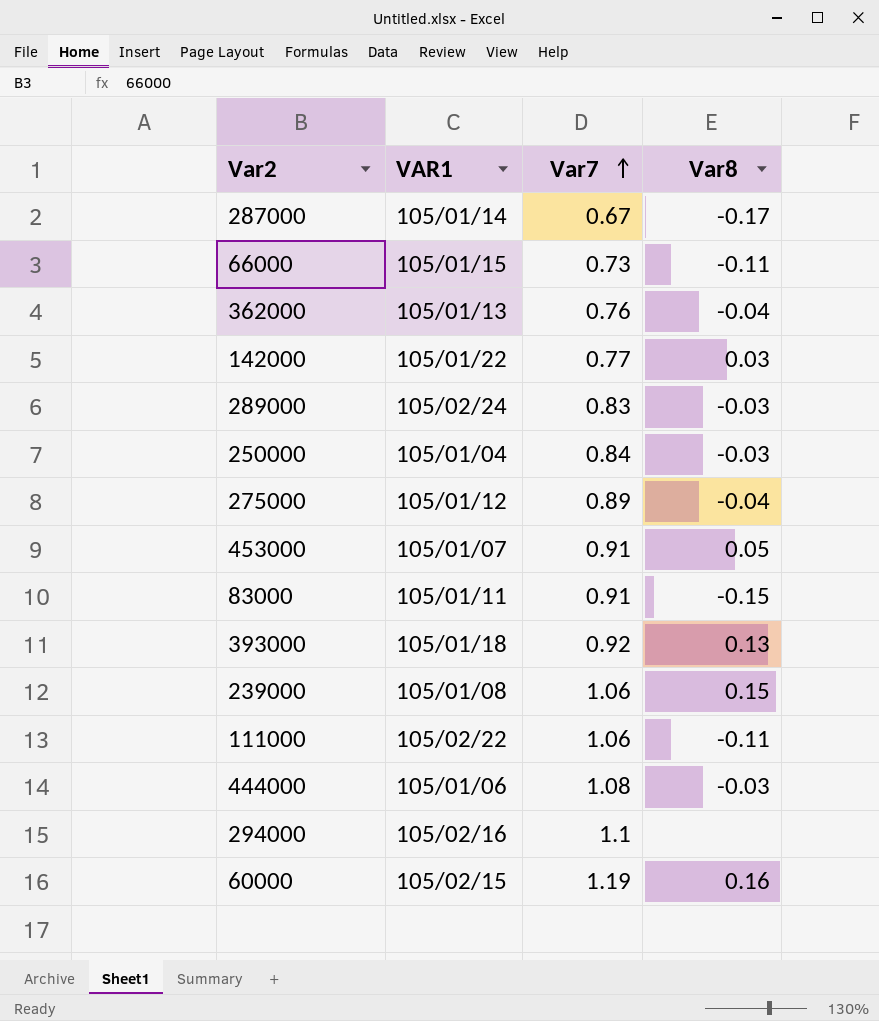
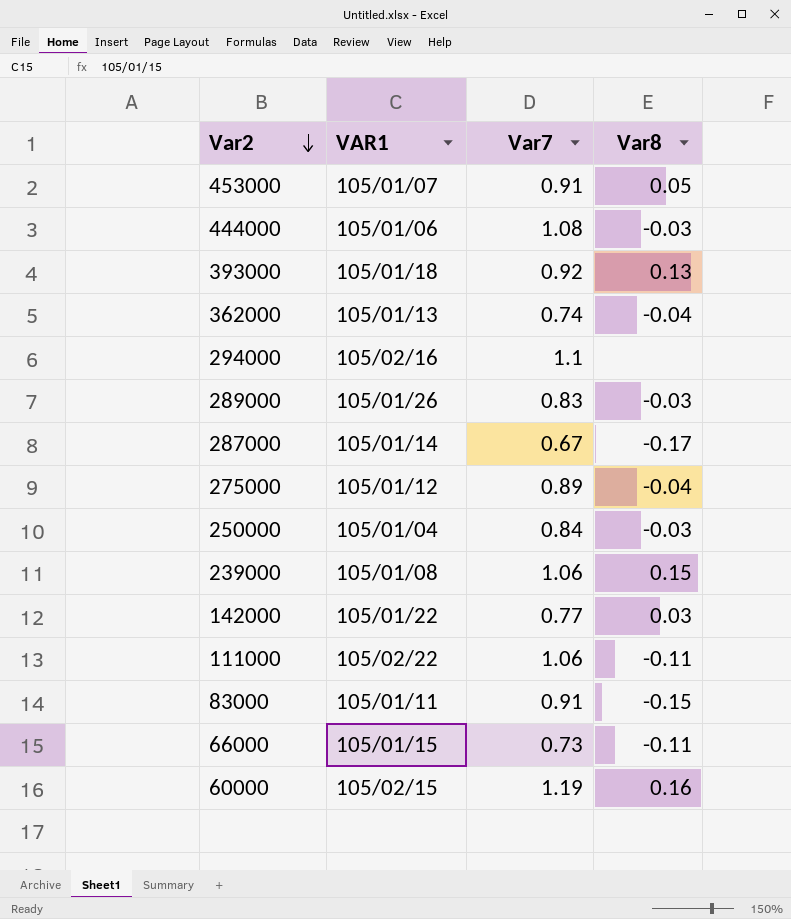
row order: Var7 ascending -> Var2 descending
362000 | Var7: 0.76 -> 0.74
289000 | VAR1: 105/02/24 -> 105/01/26

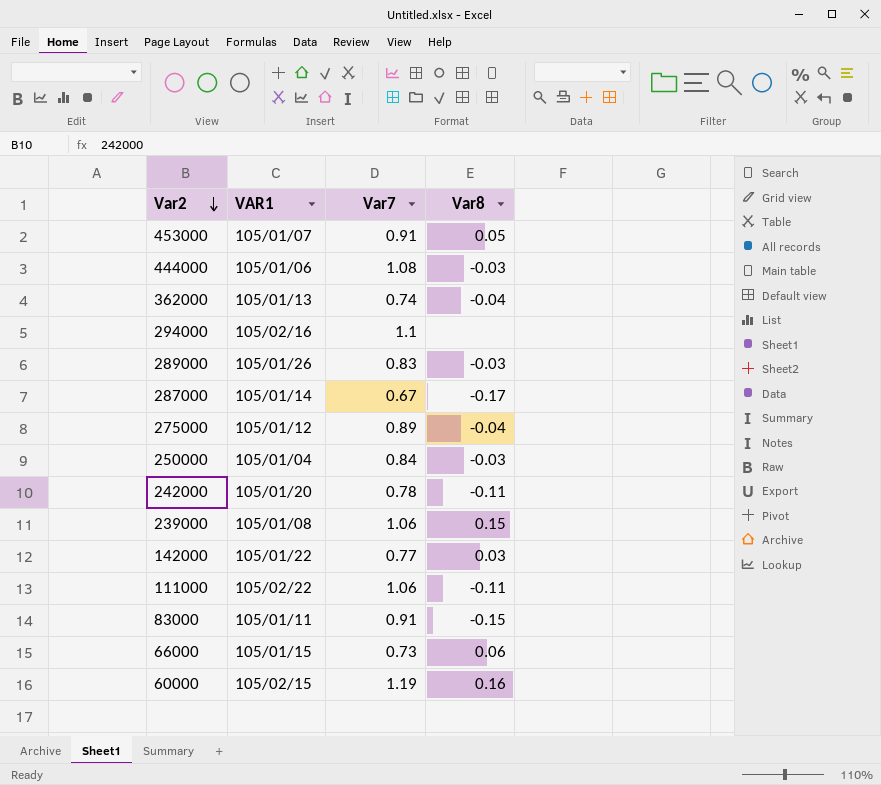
row 393000: 105/01/18 | 0.92 | 0.13 -> none
row 242000: none -> 105/01/20 | 0.78 | -0.11
66000 | Var8: -0.11 -> 0.06

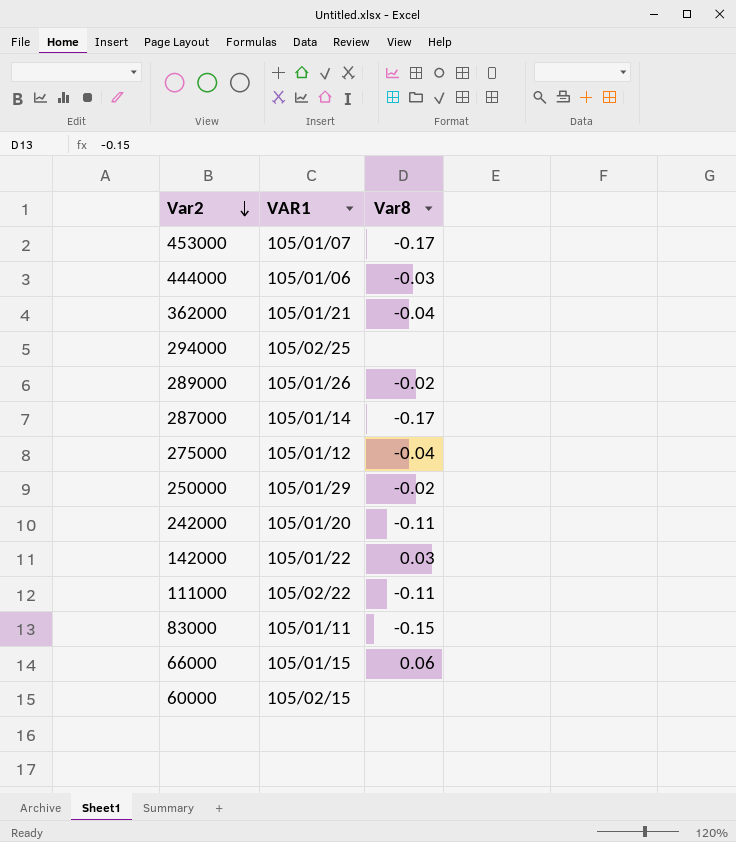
column Var7 | position: 3 -> none
row 239000: 105/01/08 | 1.06 | 0.15 -> none
453000 | Var8: 0.05 -> -0.17
362000 | VAR1: 105/01/13 -> 105/01/21
294000 | VAR1: 105/02/16 -> 105/02/25
289000 | Var8: -0.03 -> -0.02
250000 | VAR1: 105/01/04 -> 105/01/29
250000 | Var8: -0.03 -> -0.02
60000 | Var8: 0.16 -> none

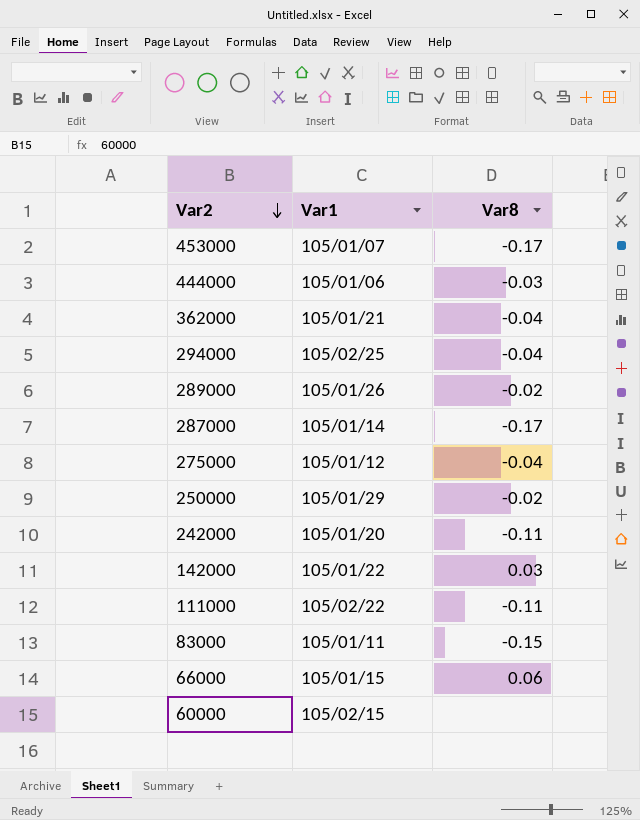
column name: VAR1 -> Var1
294000 | Var8: none -> -0.04

